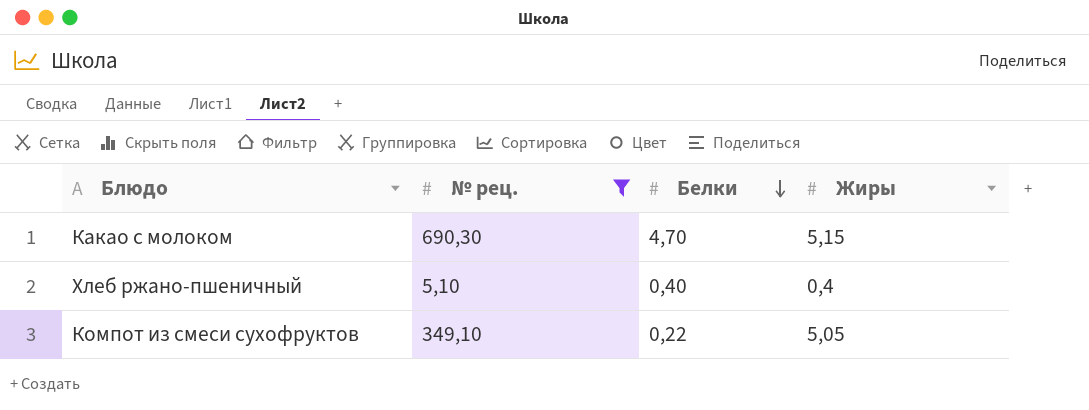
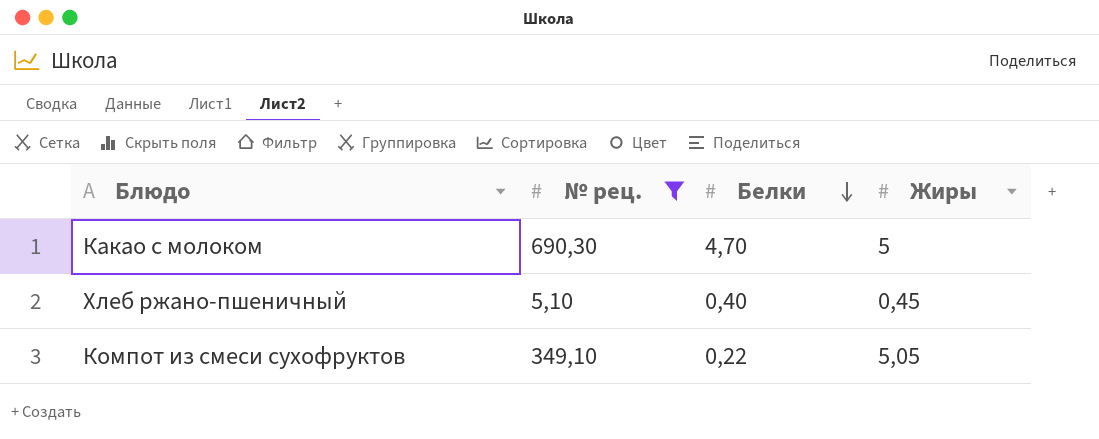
Какао с молоком | Жиры: 5,15 -> 5
Хлеб ржано-пшеничный | Жиры: 0,4 -> 0,45

